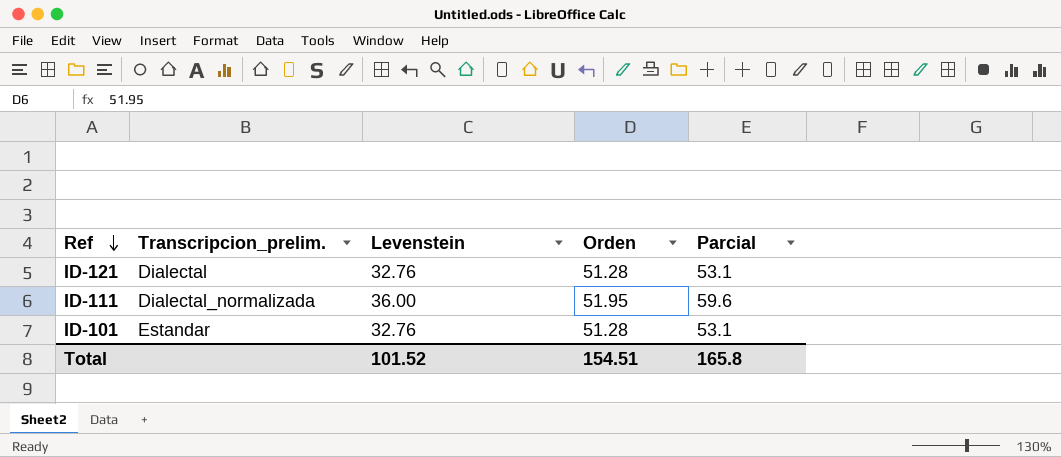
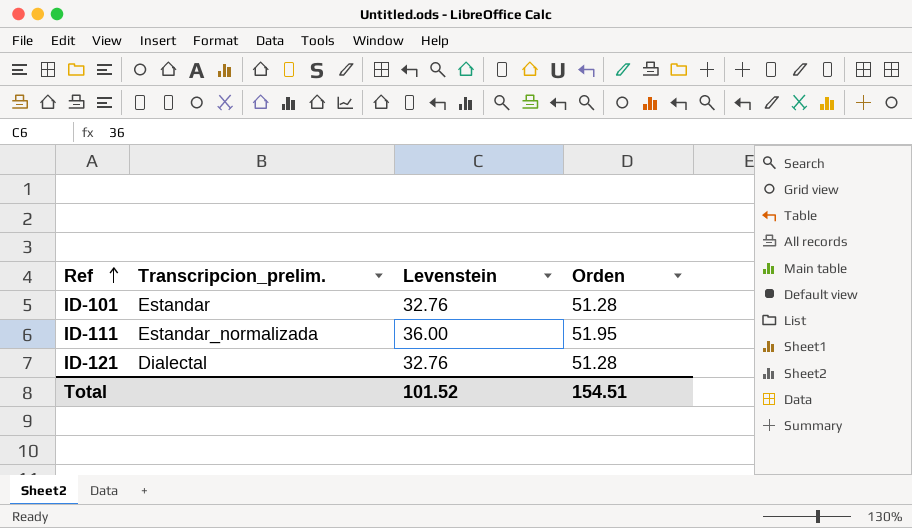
row order: Ref descending -> Ref ascending
column Parcial | position: 5 -> none
ID-111 | Transcripcion_prelim.: Dialectal_normalizada -> Estandar_normalizada

